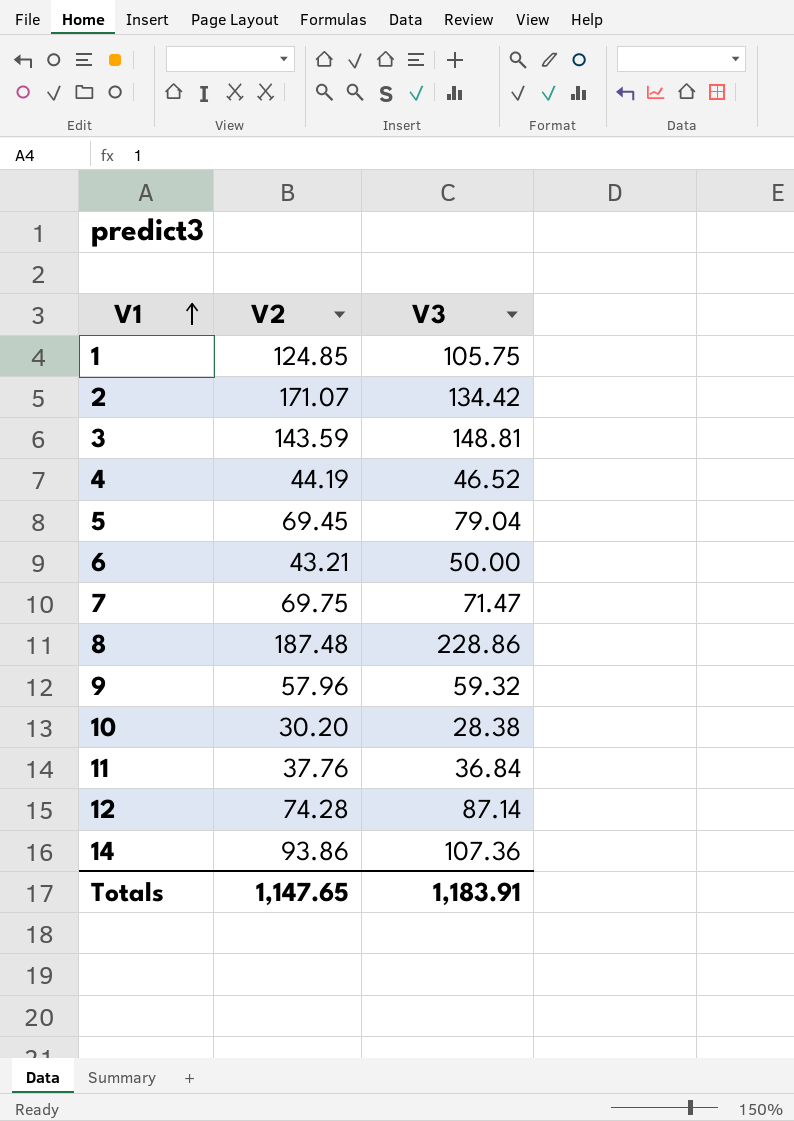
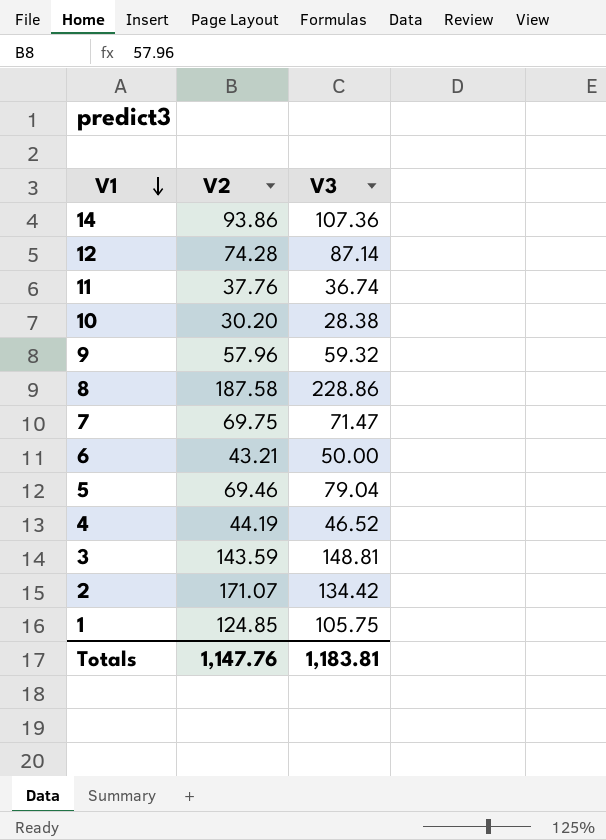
row order: V1 ascending -> V1 descending
11 | V3: 36.84 -> 36.74
8 | V2: 187.48 -> 187.58
5 | V2: 69.45 -> 69.46
Totals | V2: 1,147.65 -> 1,147.76
Totals | V3: 1,183.91 -> 1,183.81

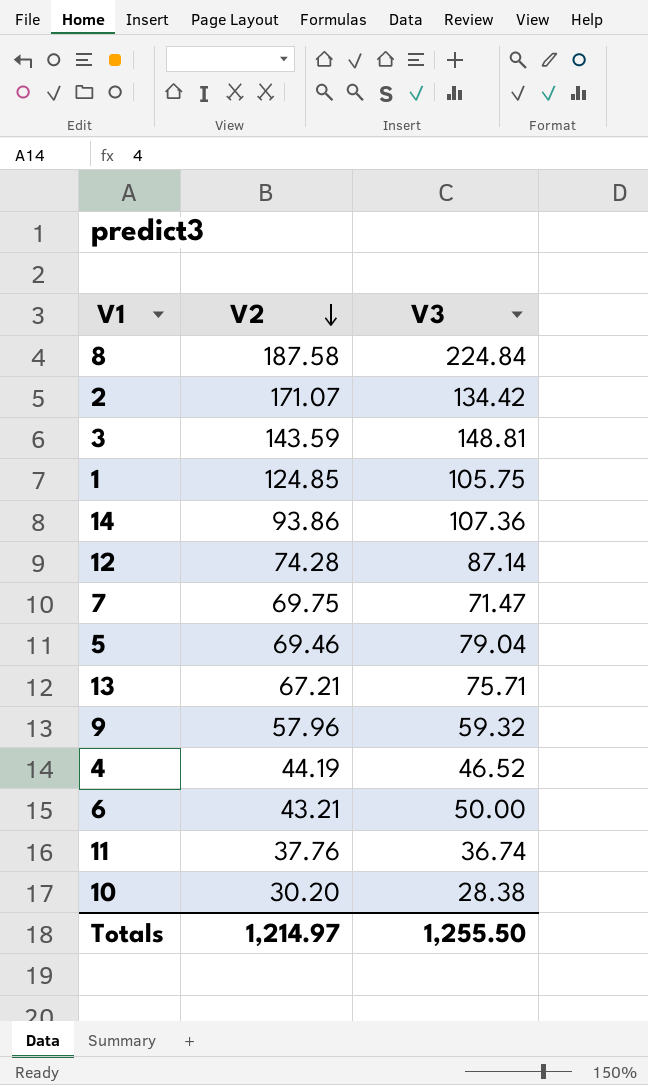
row order: V1 descending -> V2 descending
8 | V3: 228.86 -> 224.84
row 13: none -> 67.21 | 75.71
Totals | V2: 1,147.76 -> 1,214.97
Totals | V3: 1,183.81 -> 1,255.50

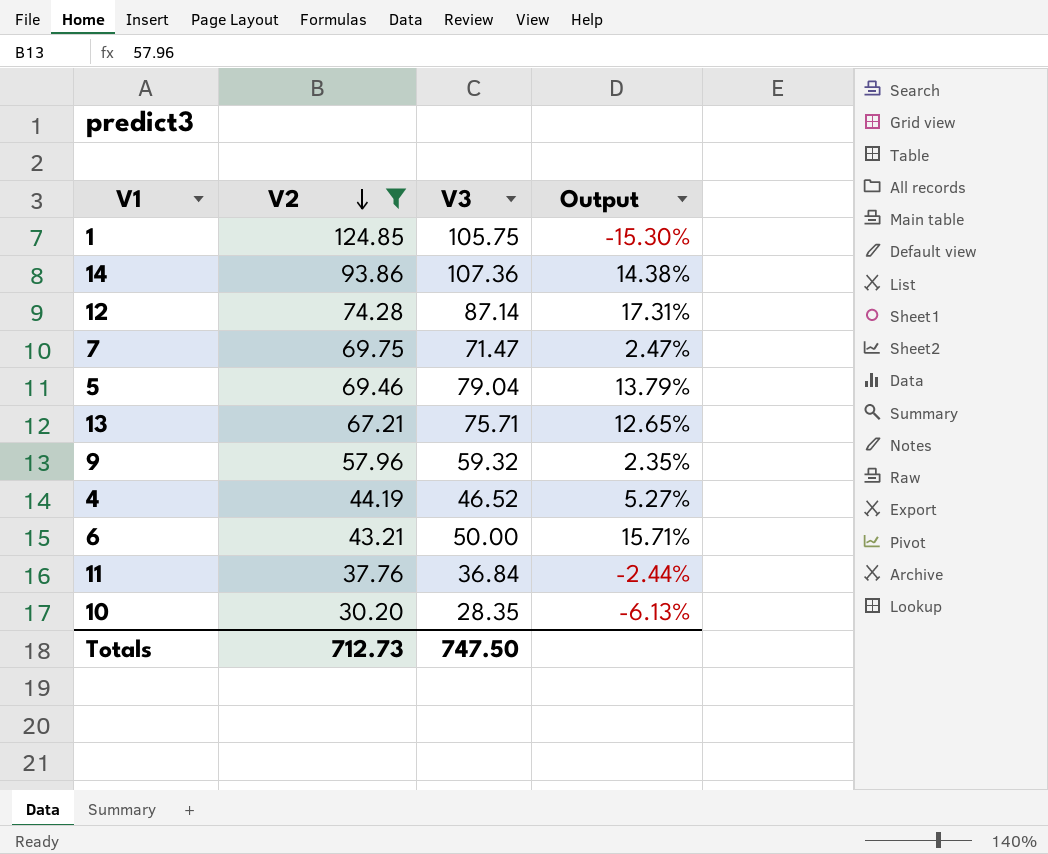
filter: none -> V2 <= 124.85
column Output | formula: none -> ([V3] - [V2]) / [V2]
11 | V3: 36.74 -> 36.84
10 | V3: 28.38 -> 28.35
Totals | V2: 1,214.97 -> 712.73
Totals | V3: 1,255.50 -> 747.50

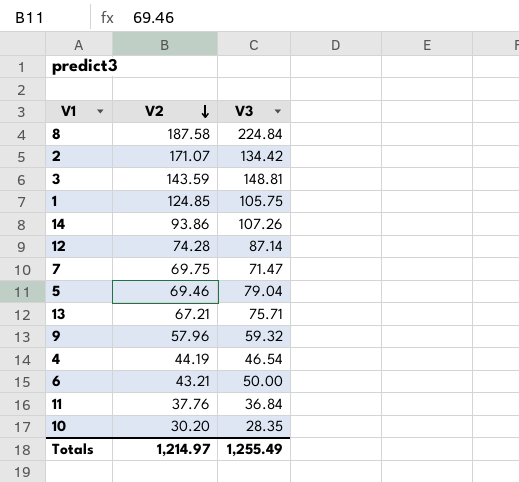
filter: V2 <= 124.85 -> none
column Output | formula: ([V3] - [V2]) / [V2] -> none
14 | V3: 107.36 -> 107.26
4 | V3: 46.52 -> 46.54
Totals | V2: 712.73 -> 1,214.97
Totals | V3: 747.50 -> 1,255.49

